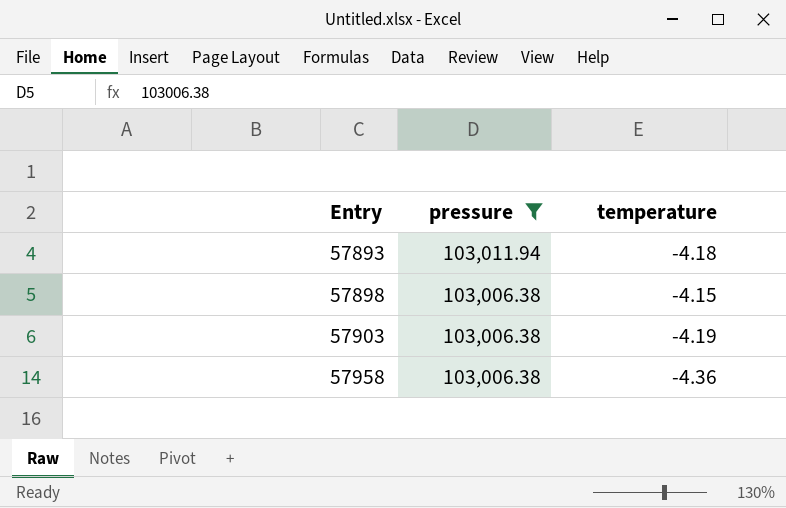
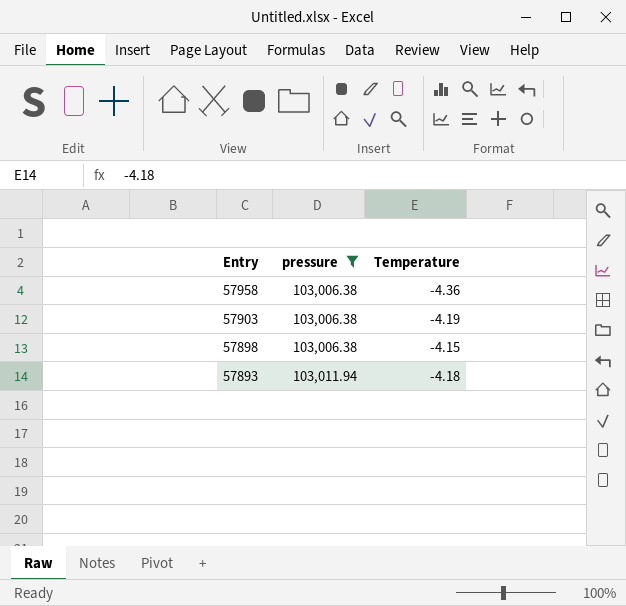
row order: Entry ascending -> Entry descending
column name: temperature -> Temperature

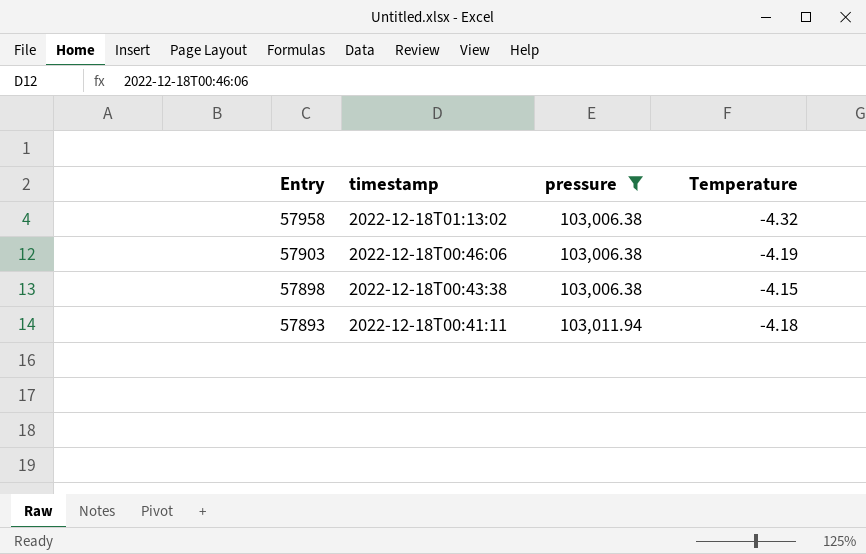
column timestamp | position: none -> 2
57958 | Temperature: -4.36 -> -4.32

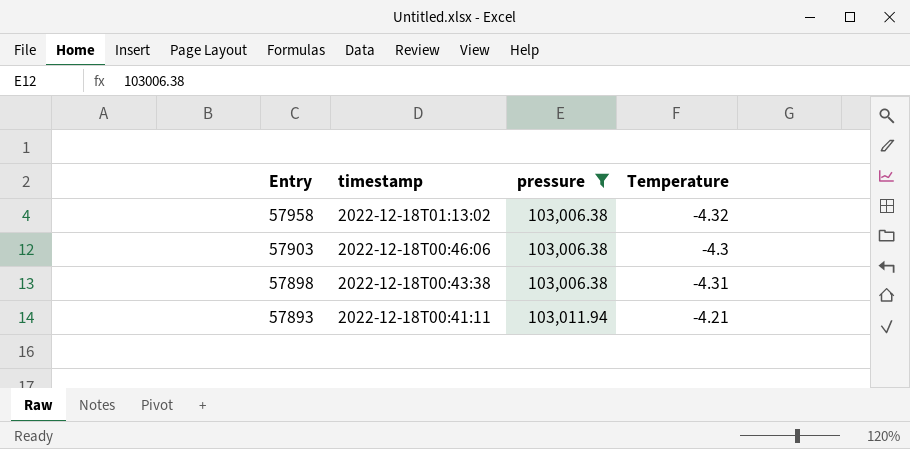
57903 | Temperature: -4.19 -> -4.3
57898 | Temperature: -4.15 -> -4.31
57893 | Temperature: -4.18 -> -4.21

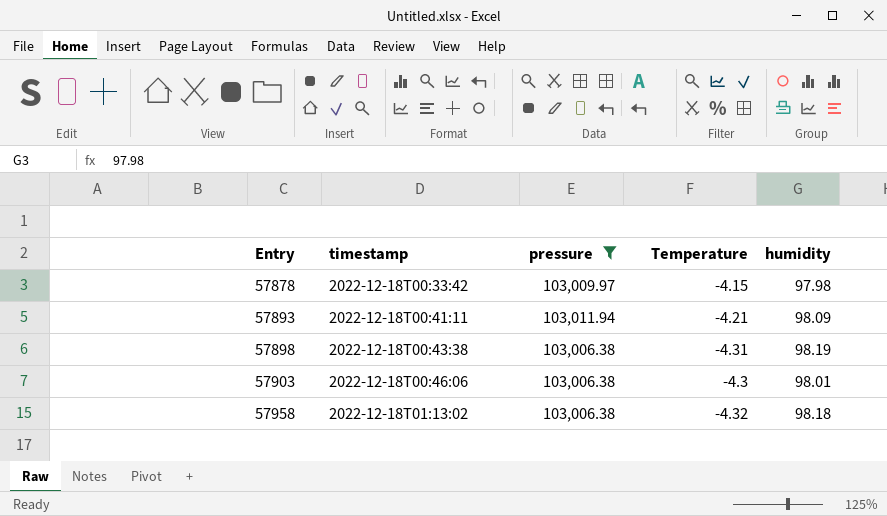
row order: Entry descending -> Entry ascending
column humidity | position: none -> 5
row 57878: none -> 2022-12-18T00:33:42 | 103,009.97 | -4.15 | 97.98

